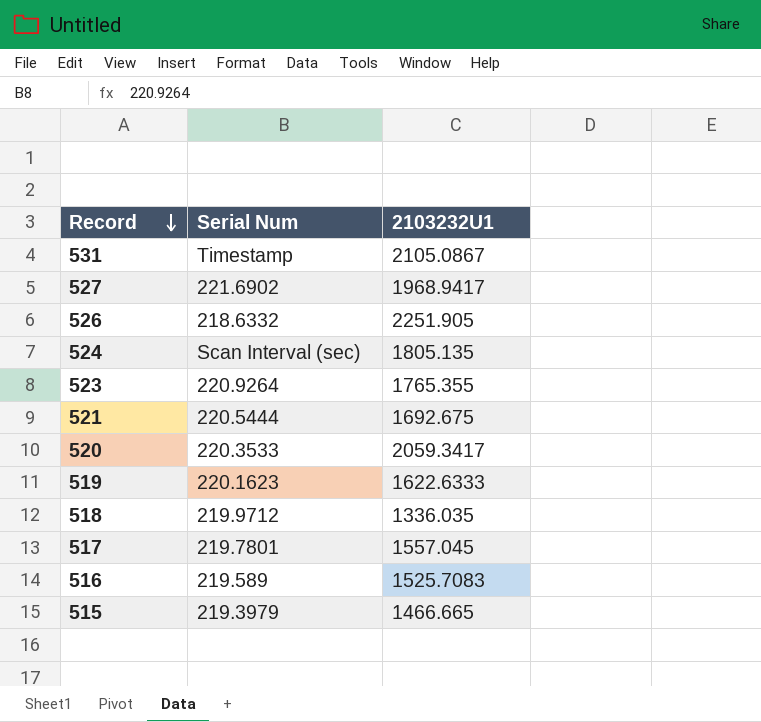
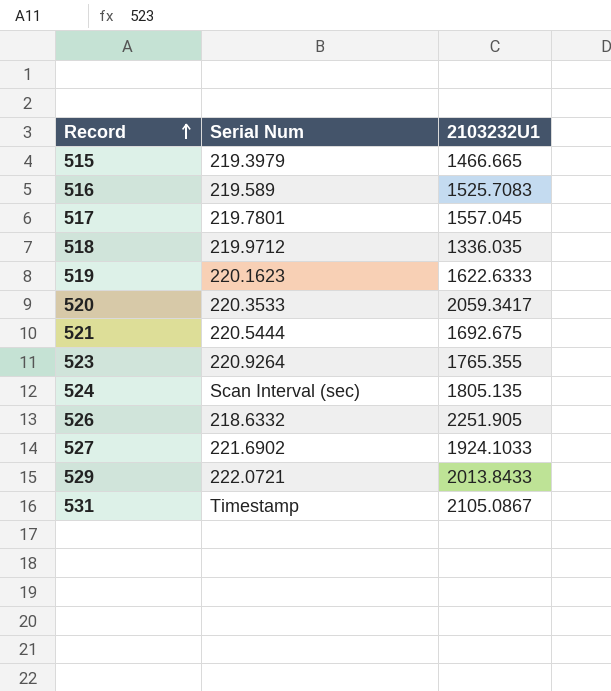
row order: Record descending -> Record ascending
527 | 2103232U1: 1968.9417 -> 1924.1033
row 529: none -> 222.0721 | 2013.8433

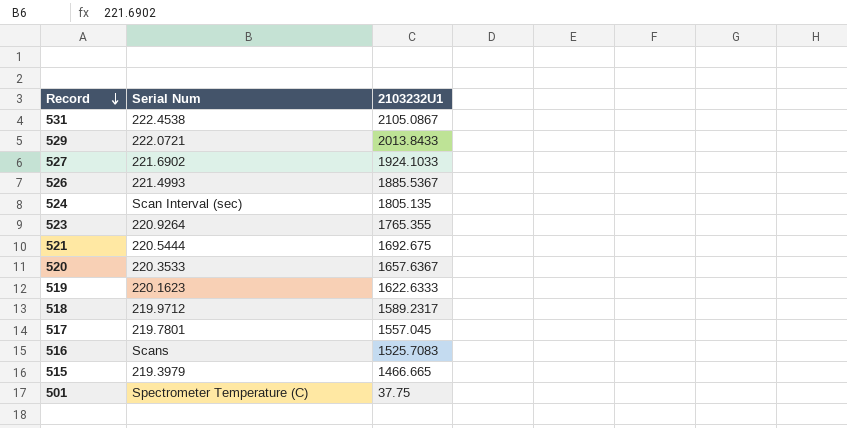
row order: Record ascending -> Record descending
531 | Serial Num: Timestamp -> 222.4538
526 | Serial Num: 218.6332 -> 221.4993
526 | 2103232U1: 2251.905 -> 1885.5367
520 | 2103232U1: 2059.3417 -> 1657.6367
518 | 2103232U1: 1336.035 -> 1589.2317
516 | Serial Num: 219.589 -> Scans
row 501: none -> Spectrometer Temperature (C) | 37.75

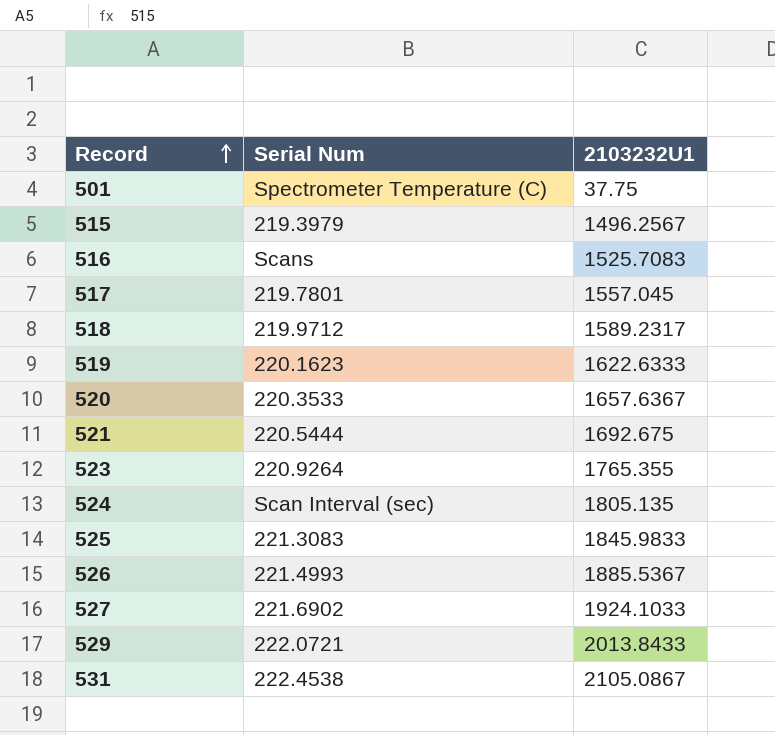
row order: Record descending -> Record ascending
515 | 2103232U1: 1466.665 -> 1496.2567
row 525: none -> 221.3083 | 1845.9833

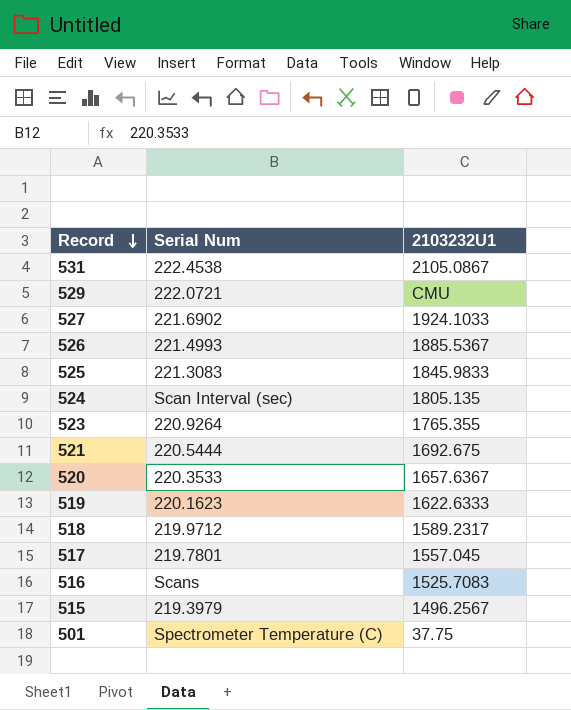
row order: Record ascending -> Record descending
529 | 2103232U1: 2013.8433 -> CMU

